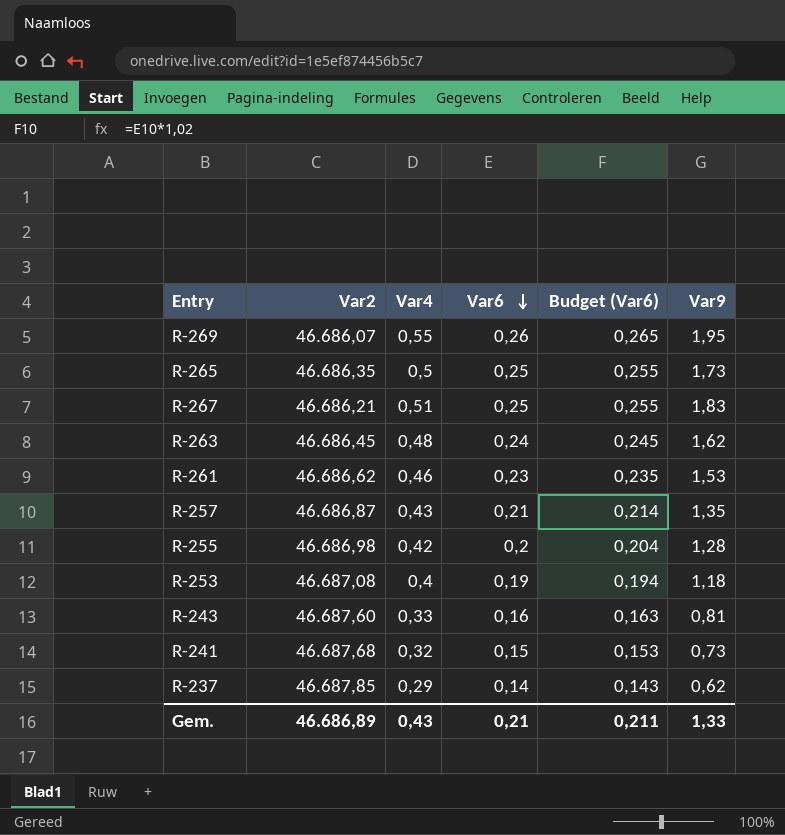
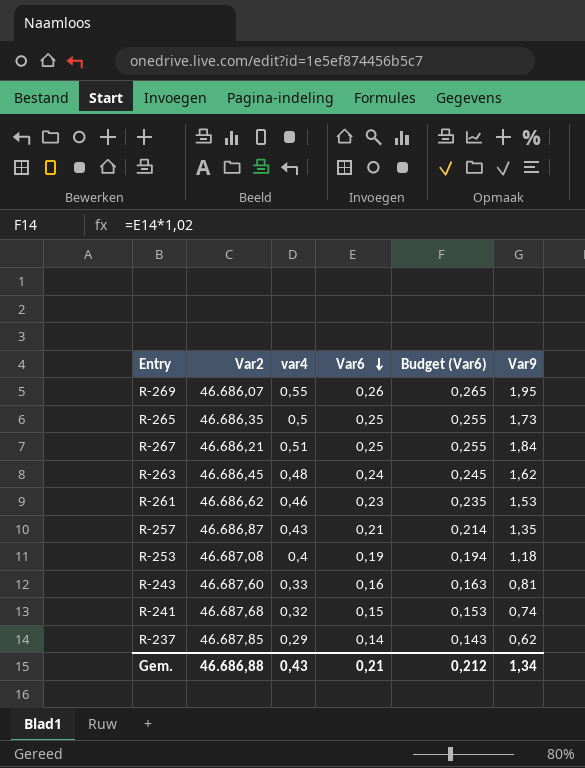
column name: Var4 -> var4
row R-255: 46.686,98 | 0,42 | 0,2 | 0,204 | 1,28 -> none
R-267 | Var9: 1,83 -> 1,84
R-241 | Var9: 0,73 -> 0,74
Gem. | Var2: 46.686,89 -> 46.686,88
Gem. | Budget (Var6): 0,211 -> 0,212
Gem. | Var9: 1,33 -> 1,34

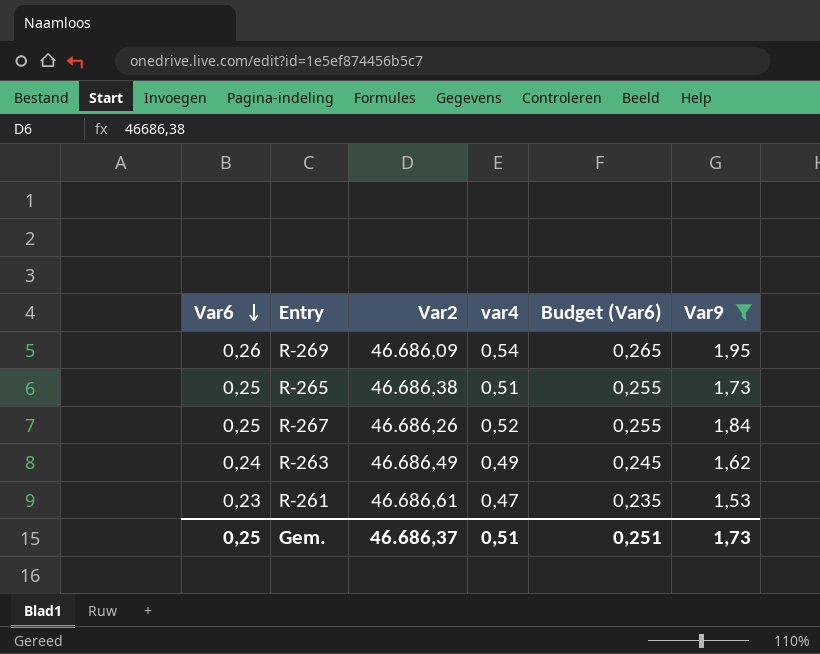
filter: none -> Var9 >= 1,53
column Var6 | position: 4 -> 1
R-269 | Var2: 46.686,07 -> 46.686,09
R-269 | var4: 0,55 -> 0,54
R-265 | Var2: 46.686,35 -> 46.686,38
R-265 | var4: 0,5 -> 0,51
R-267 | Var2: 46.686,21 -> 46.686,26
R-267 | var4: 0,51 -> 0,52
R-263 | Var2: 46.686,45 -> 46.686,49
R-263 | var4: 0,48 -> 0,49
R-261 | Var2: 46.686,62 -> 46.686,61
R-261 | var4: 0,46 -> 0,47
Gem. | Var6: 0,21 -> 0,25
Gem. | Var2: 46.686,88 -> 46.686,37
Gem. | var4: 0,43 -> 0,51
Gem. | Budget (Var6): 0,212 -> 0,251
Gem. | Var9: 1,34 -> 1,73

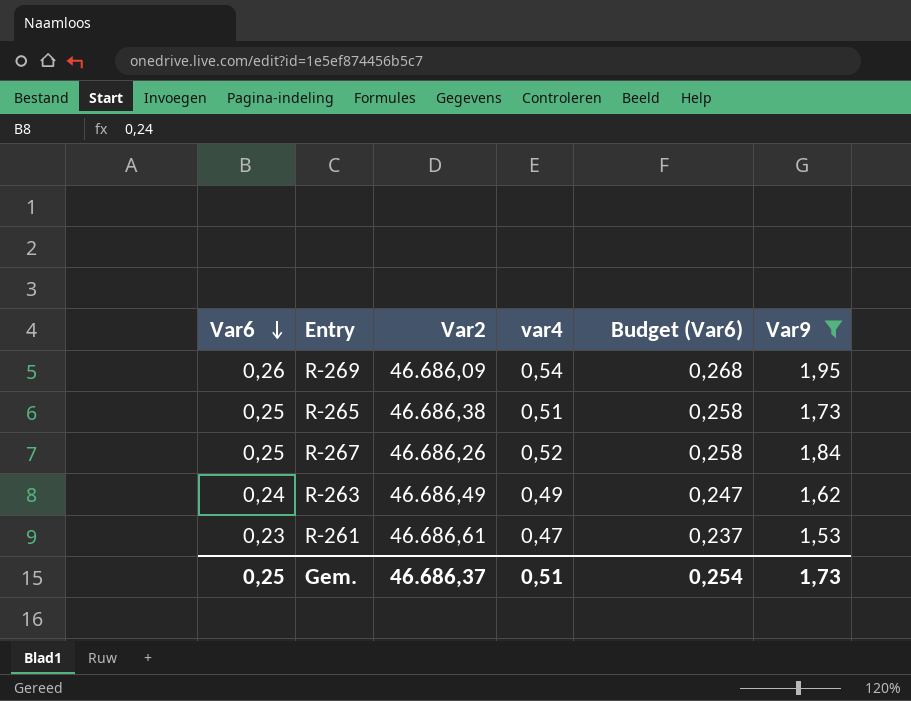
column Budget (Var6) | formula: [Var6] * 1,02 -> [Var6] * 1,03
Gem. | Budget (Var6): 0,251 -> 0,254

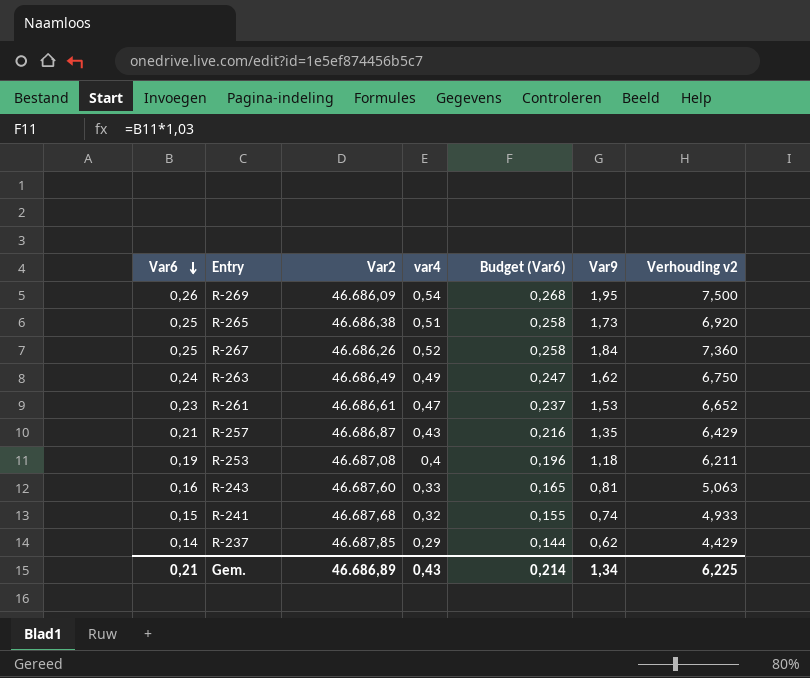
filter: Var9 >= 1,53 -> none
column Verhouding v2 | formula: none -> [Var9] / [Var6]
Gem. | Var6: 0,25 -> 0,21
Gem. | Var2: 46.686,37 -> 46.686,89
Gem. | var4: 0,51 -> 0,43
Gem. | Budget (Var6): 0,254 -> 0,214
Gem. | Var9: 1,73 -> 1,34

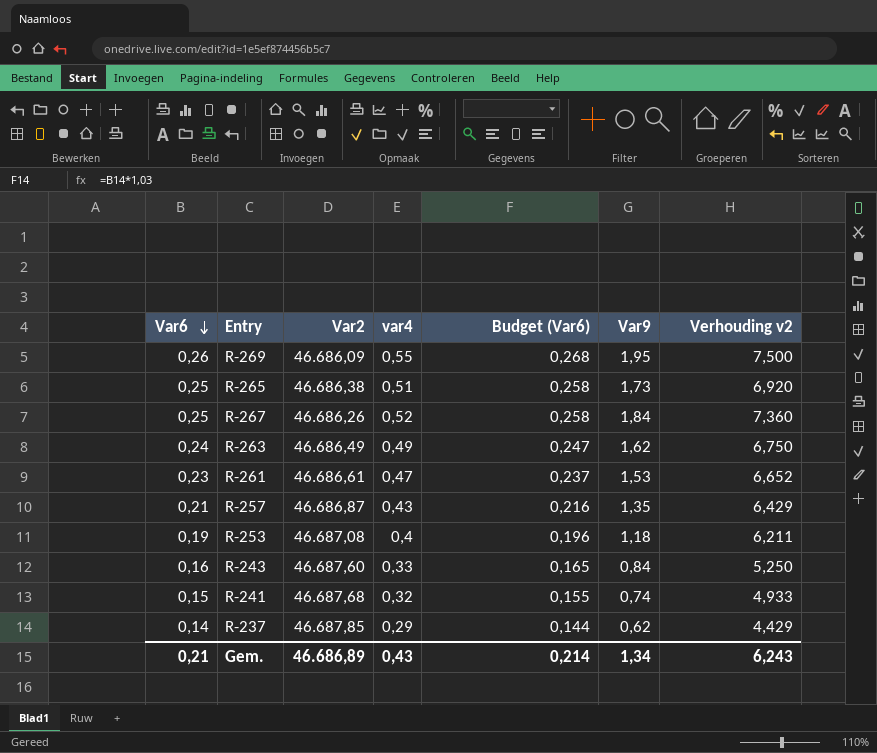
R-269 | var4: 0,54 -> 0,55
R-243 | Var9: 0,81 -> 0,84
R-243 | Verhouding v2: 5,063 -> 5,250
Gem. | Verhouding v2: 6,225 -> 6,243

